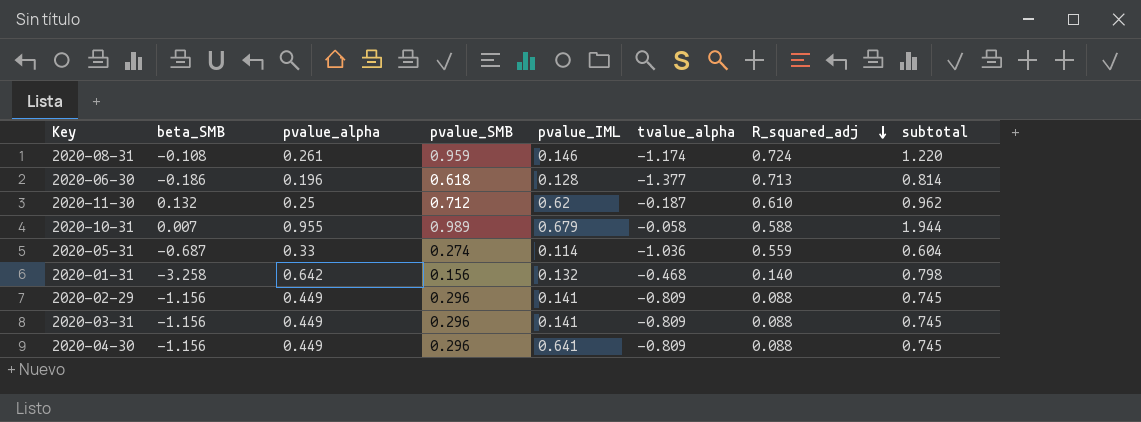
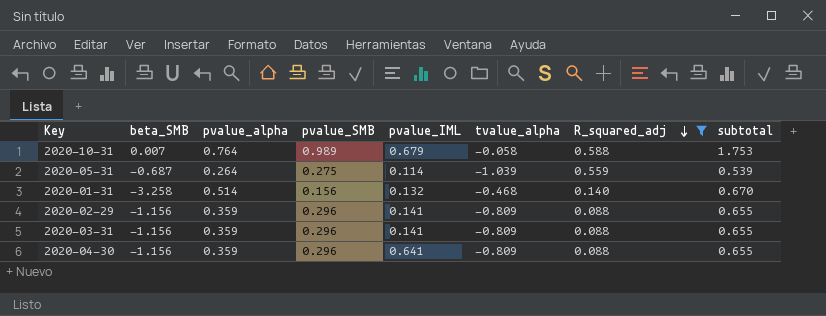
filter: none -> R_squared_adj <= 0.588
2020-10-31 | pvalue_alpha: 0.955 -> 0.764
2020-10-31 | subtotal: 1.944 -> 1.753
2020-05-31 | pvalue_alpha: 0.33 -> 0.264
2020-05-31 | pvalue_SMB: 0.274 -> 0.275
2020-05-31 | tvalue_alpha: -1.036 -> -1.039
2020-05-31 | subtotal: 0.604 -> 0.539
2020-01-31 | pvalue_alpha: 0.642 -> 0.514
2020-01-31 | subtotal: 0.798 -> 0.670
2020-02-29 | pvalue_alpha: 0.449 -> 0.359
2020-02-29 | subtotal: 0.745 -> 0.655
2020-03-31 | pvalue_alpha: 0.449 -> 0.359
2020-03-31 | subtotal: 0.745 -> 0.655
2020-04-30 | pvalue_alpha: 0.449 -> 0.359
2020-04-30 | subtotal: 0.745 -> 0.655

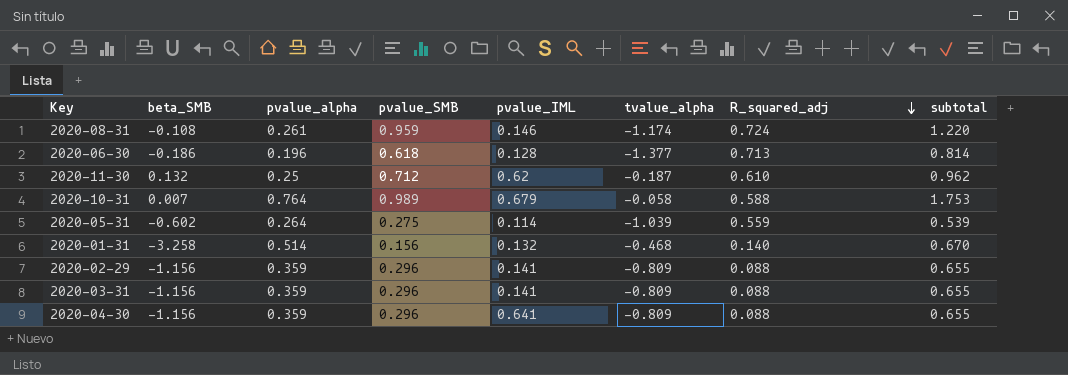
filter: R_squared_adj <= 0.588 -> none
2020-05-31 | beta_SMB: -0.687 -> -0.602

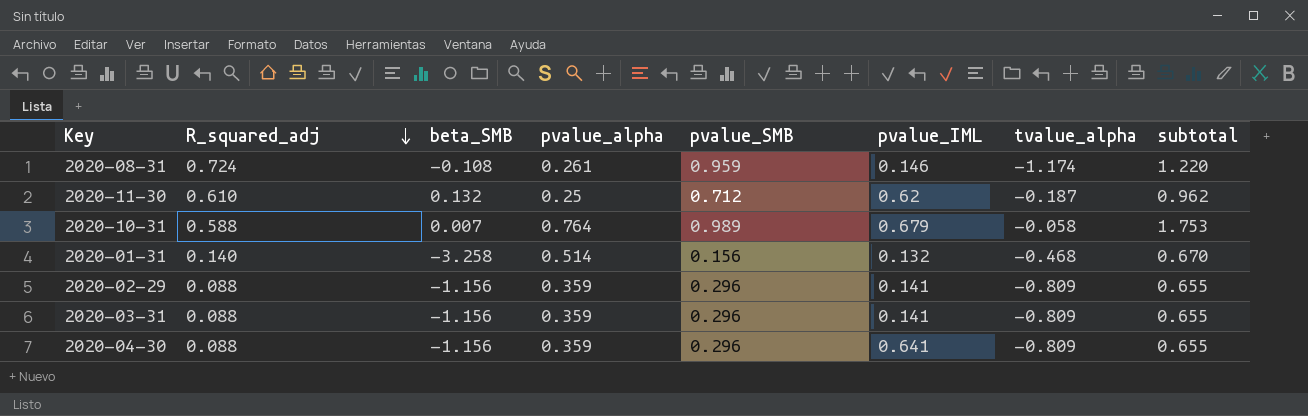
column R_squared_adj | position: 7 -> 2
row 2020-06-30: -0.186 | 0.196 | 0.618 | 0.128 | -1.377 | 0.713 | 0.814 -> none
row 2020-05-31: -0.602 | 0.264 | 0.275 | 0.114 | -1.039 | 0.559 | 0.539 -> none

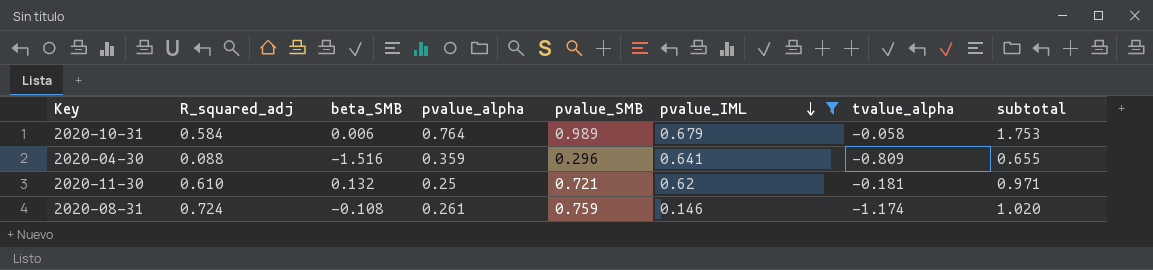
filter: none -> pvalue_IML >= 0.146
row order: R_squared_adj descending -> pvalue_IML descending
2020-10-31 | R_squared_adj: 0.588 -> 0.584
2020-10-31 | beta_SMB: 0.007 -> 0.006
2020-04-30 | beta_SMB: -1.156 -> -1.516
2020-11-30 | pvalue_SMB: 0.712 -> 0.721
2020-11-30 | tvalue_alpha: -0.187 -> -0.181
2020-11-30 | subtotal: 0.962 -> 0.971
2020-08-31 | pvalue_SMB: 0.959 -> 0.759
2020-08-31 | subtotal: 1.220 -> 1.020

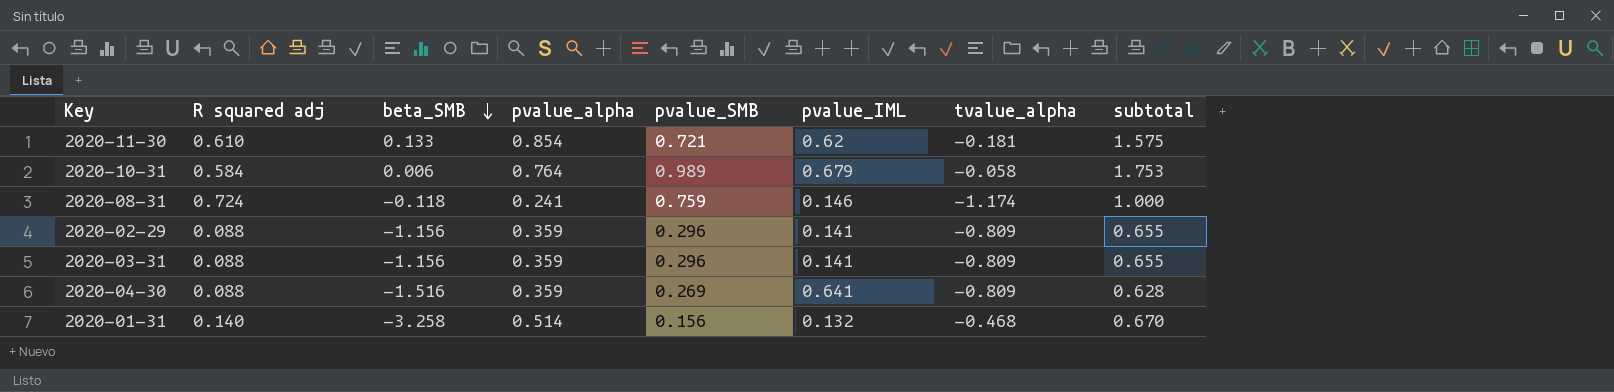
filter: pvalue_IML >= 0.146 -> none
row order: pvalue_IML descending -> beta_SMB descending
column name: R_squared_adj -> R squared adj
2020-11-30 | beta_SMB: 0.132 -> 0.133
2020-11-30 | pvalue_alpha: 0.25 -> 0.854
2020-11-30 | subtotal: 0.971 -> 1.575
2020-08-31 | beta_SMB: -0.108 -> -0.118
2020-08-31 | pvalue_alpha: 0.261 -> 0.241
2020-08-31 | subtotal: 1.020 -> 1.000
2020-04-30 | pvalue_SMB: 0.296 -> 0.269
2020-04-30 | subtotal: 0.655 -> 0.628

